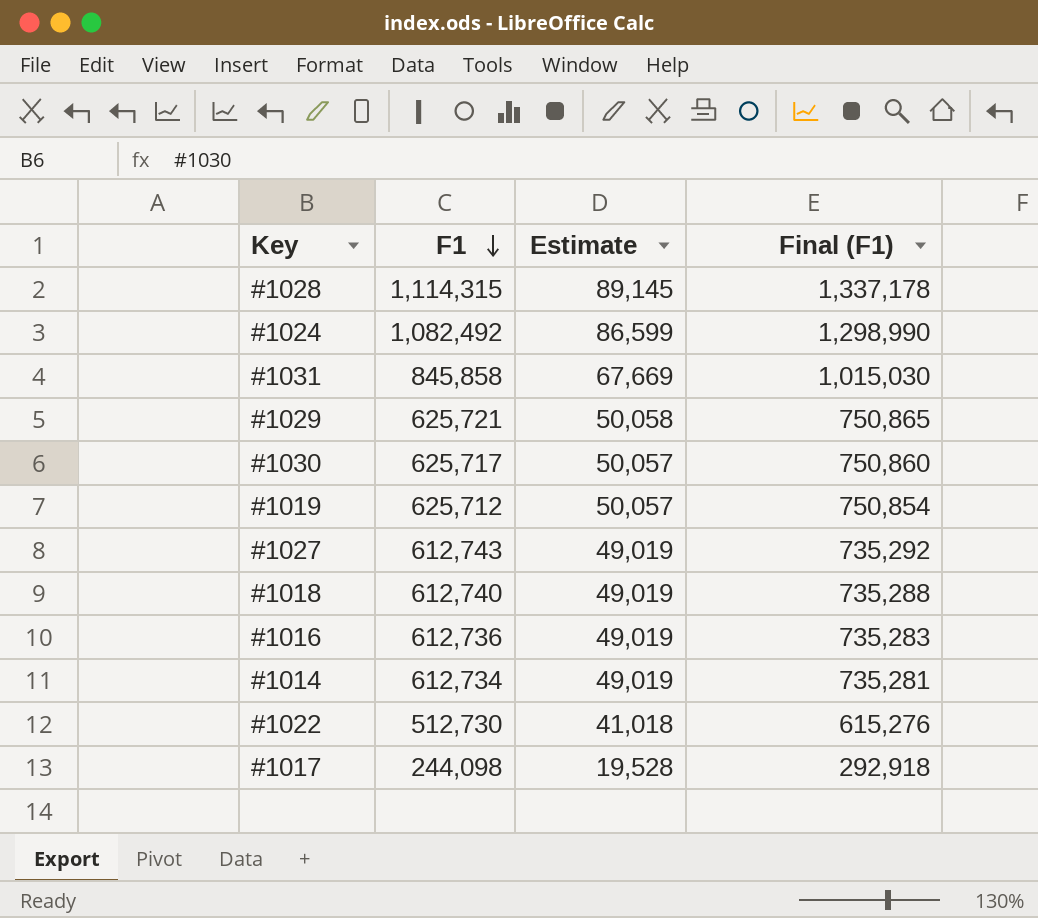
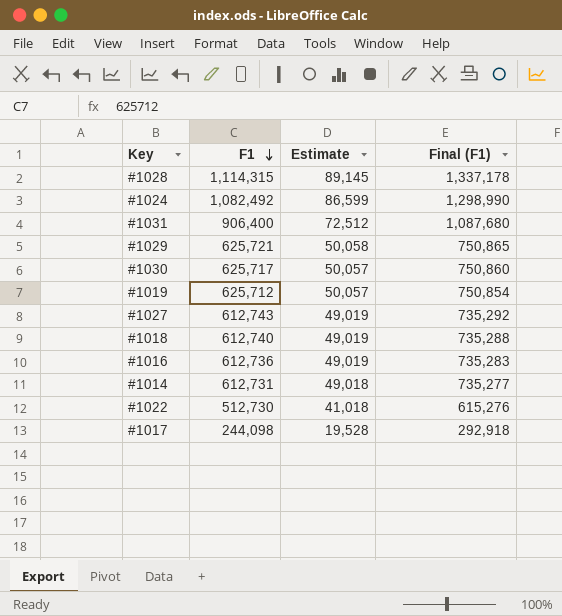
#1031 | F1: 845,858 -> 906,400
#1031 | Estimate: 67,669 -> 72,512
#1031 | Final (F1): 1,015,030 -> 1,087,680
#1014 | F1: 612,734 -> 612,731
#1014 | Estimate: 49,019 -> 49,018
#1014 | Final (F1): 735,281 -> 735,277

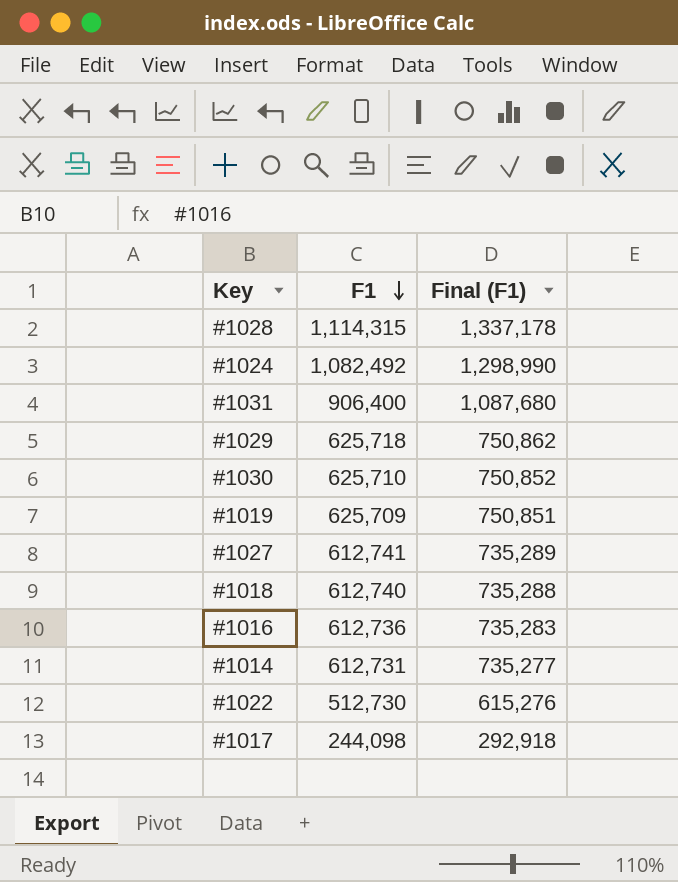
column Estimate | formula: [F1] * 0.08 -> none
#1029 | F1: 625,721 -> 625,718
#1029 | Final (F1): 750,865 -> 750,862
#1030 | F1: 625,717 -> 625,710
#1030 | Final (F1): 750,860 -> 750,852
#1019 | F1: 625,712 -> 625,709
#1019 | Final (F1): 750,854 -> 750,851
#1027 | F1: 612,743 -> 612,741
#1027 | Final (F1): 735,292 -> 735,289

